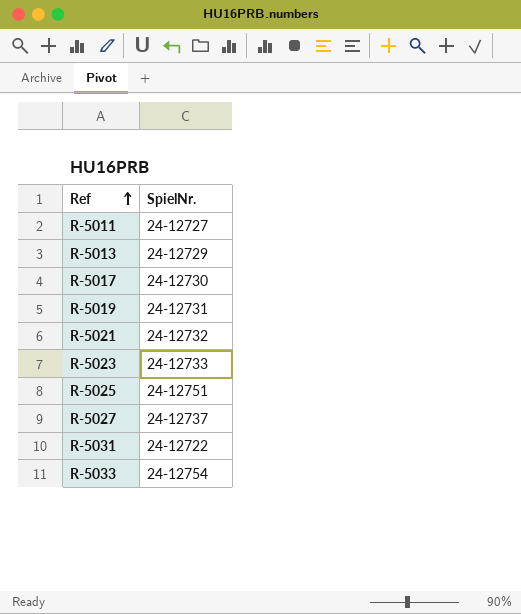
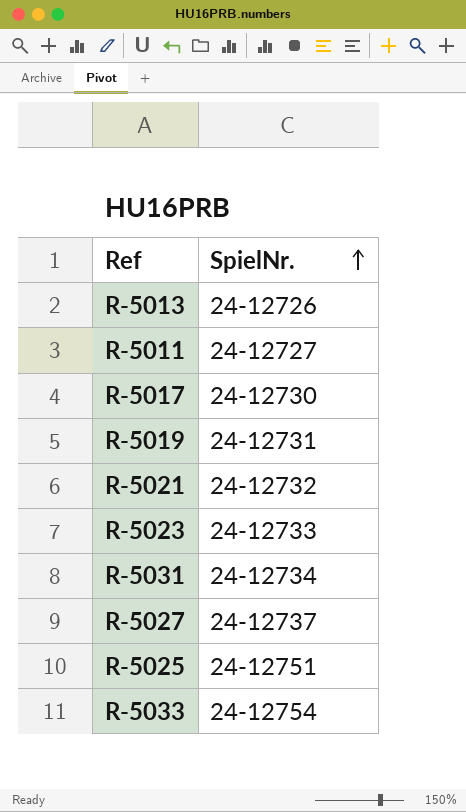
row order: Ref ascending -> SpielNr. ascending
R-5013 | SpielNr.: 24-12729 -> 24-12726
R-5031 | SpielNr.: 24-12722 -> 24-12734

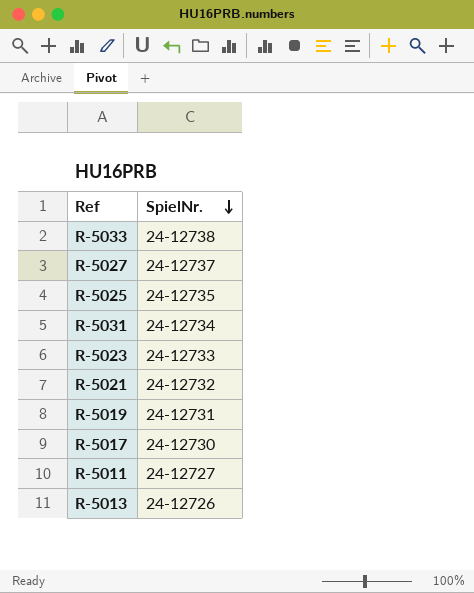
row order: SpielNr. ascending -> SpielNr. descending
R-5033 | SpielNr.: 24-12754 -> 24-12738
R-5025 | SpielNr.: 24-12751 -> 24-12735

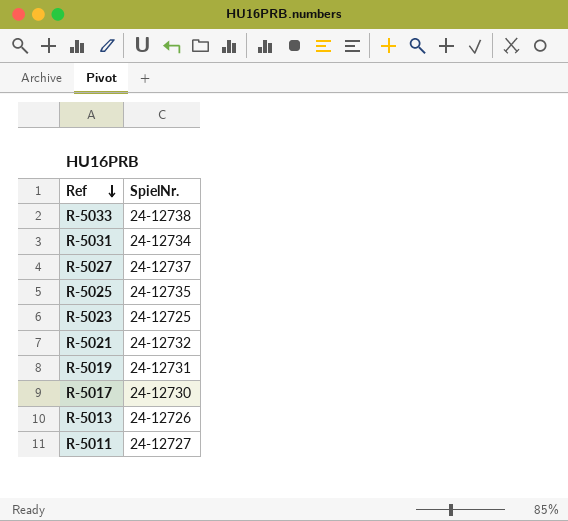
row order: SpielNr. descending -> Ref descending
R-5023 | SpielNr.: 24-12733 -> 24-12725

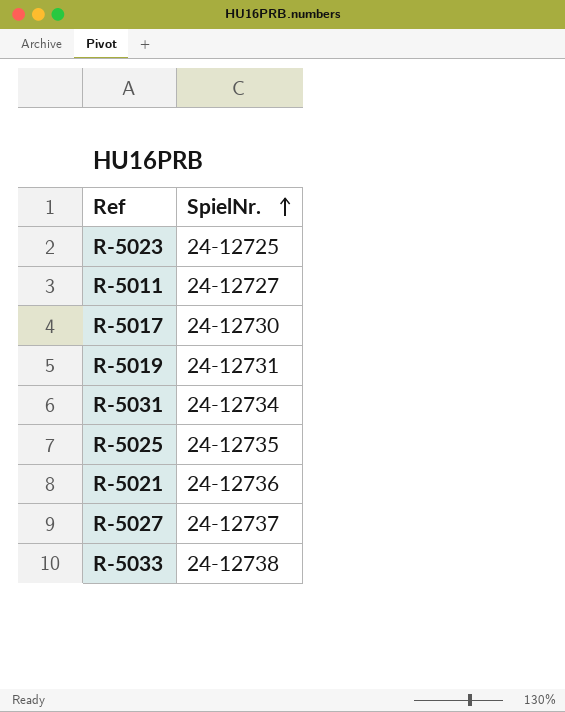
row order: Ref descending -> SpielNr. ascending
row R-5013: 24-12726 -> none
R-5021 | SpielNr.: 24-12732 -> 24-12736

